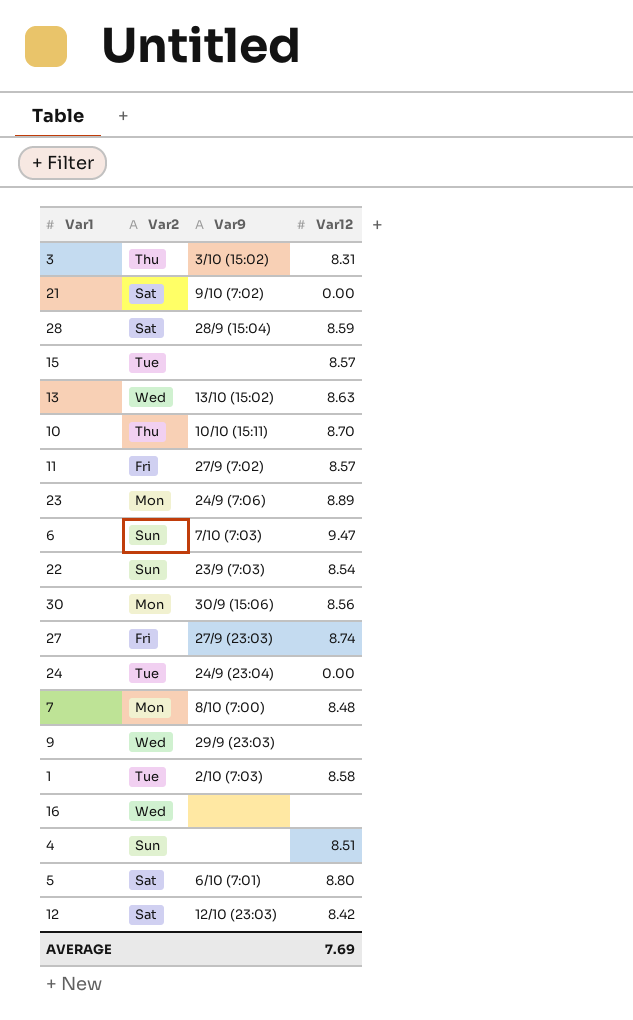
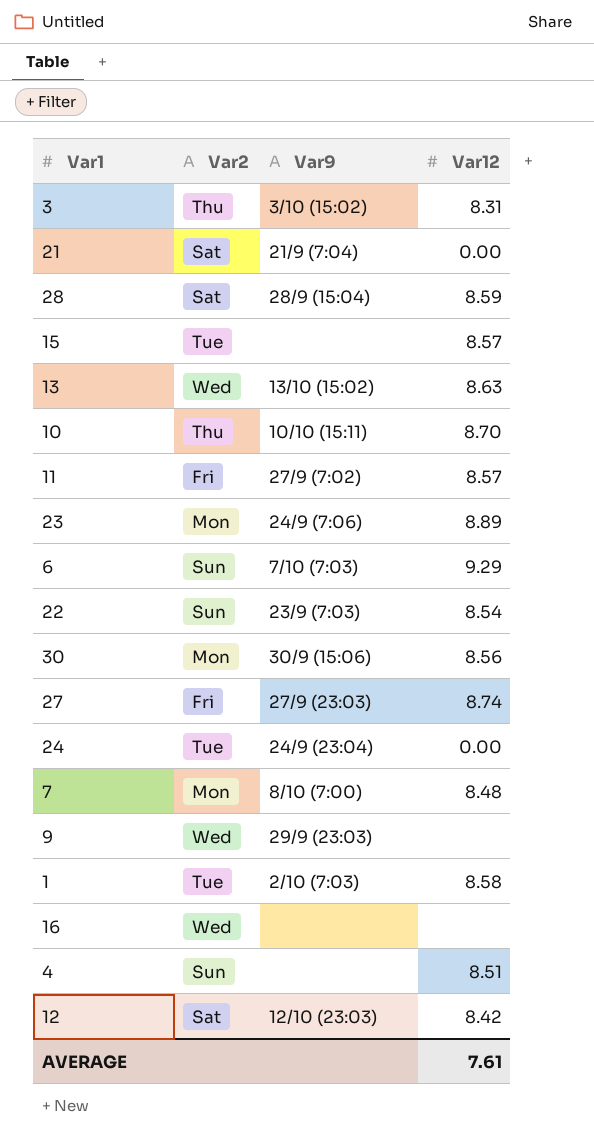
row 5: Sat | 6/10 (7:01) | 8.80 -> none
21 | Var9: 9/10 (7:02) -> 21/9 (7:04)
6 | Var12: 9.47 -> 9.29
AVERAGE | Var12: 7.69 -> 7.61

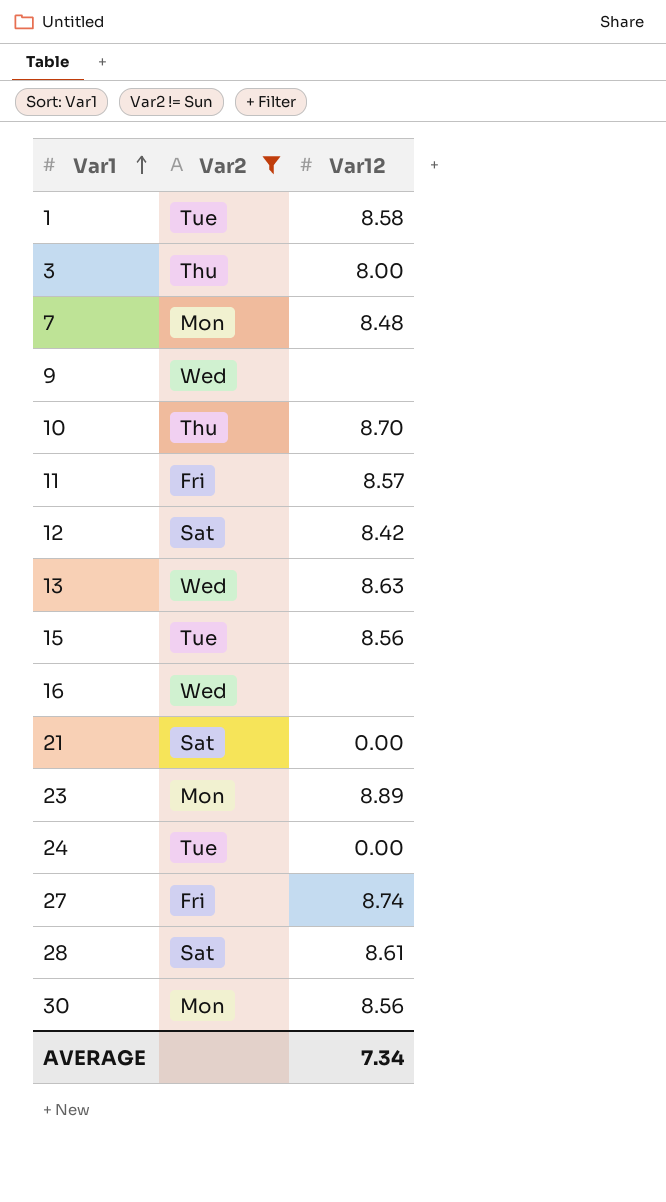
filter: none -> Var2 != Sun
row order: none -> Var1 ascending
column Var9 | position: 3 -> none
3 | Var12: 8.31 -> 8.00
15 | Var12: 8.57 -> 8.56
28 | Var12: 8.59 -> 8.61
AVERAGE | Var12: 7.61 -> 7.34

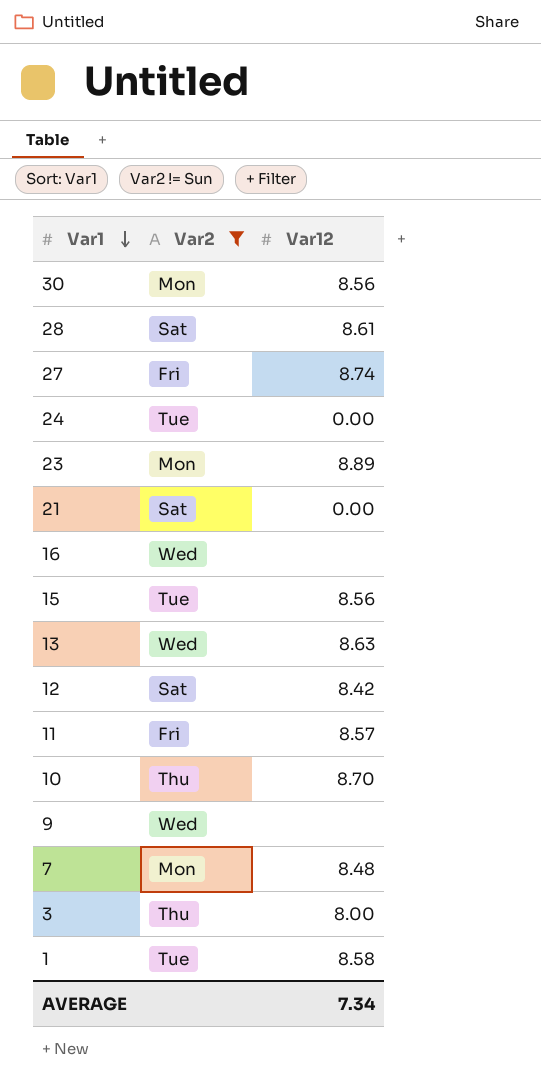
row order: Var1 ascending -> Var1 descending

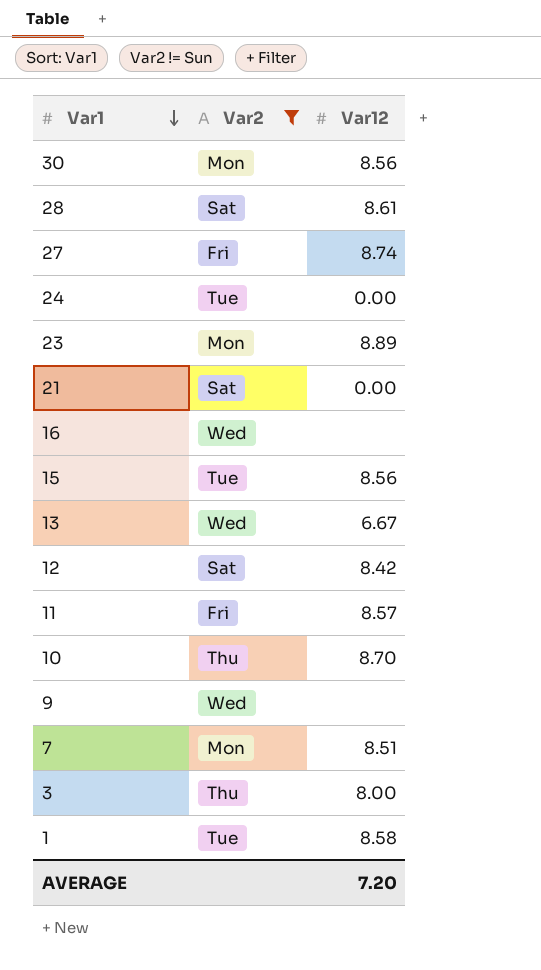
13 | Var12: 8.63 -> 6.67
7 | Var12: 8.48 -> 8.51
AVERAGE | Var12: 7.34 -> 7.20

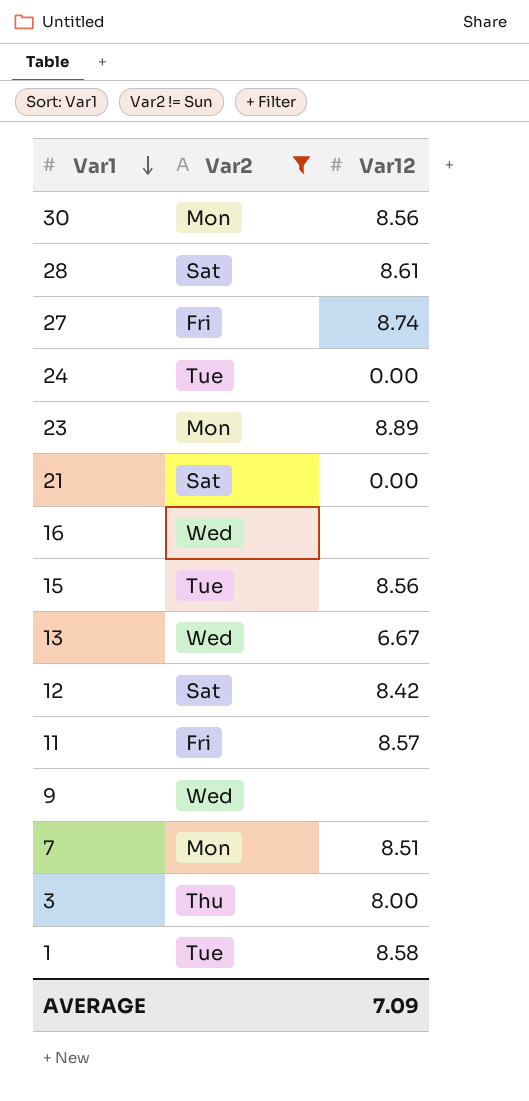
row 10: Thu | 8.70 -> none
AVERAGE | Var12: 7.20 -> 7.09

